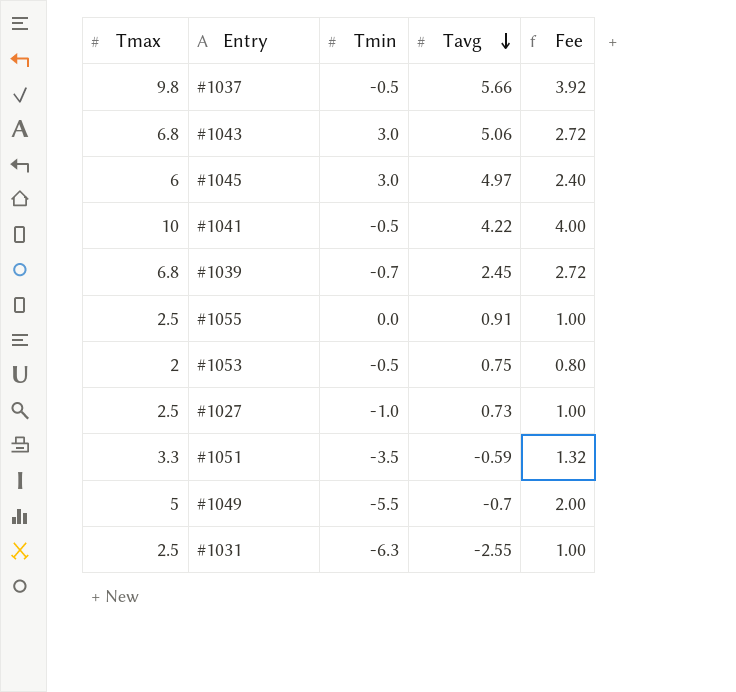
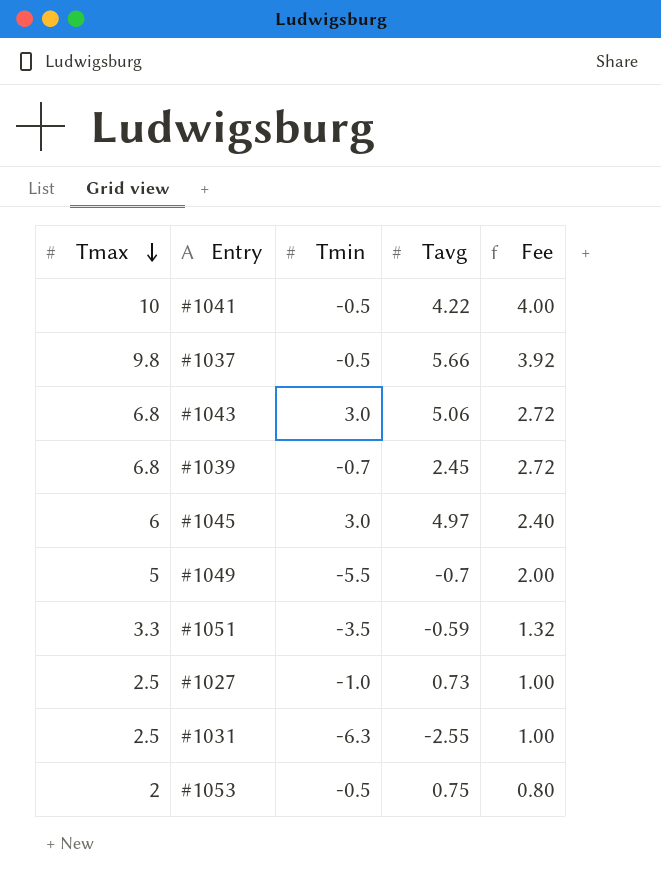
row order: Tavg descending -> Tmax descending
row #1055: 2.5 | 0.0 | 0.91 | 1.00 -> none

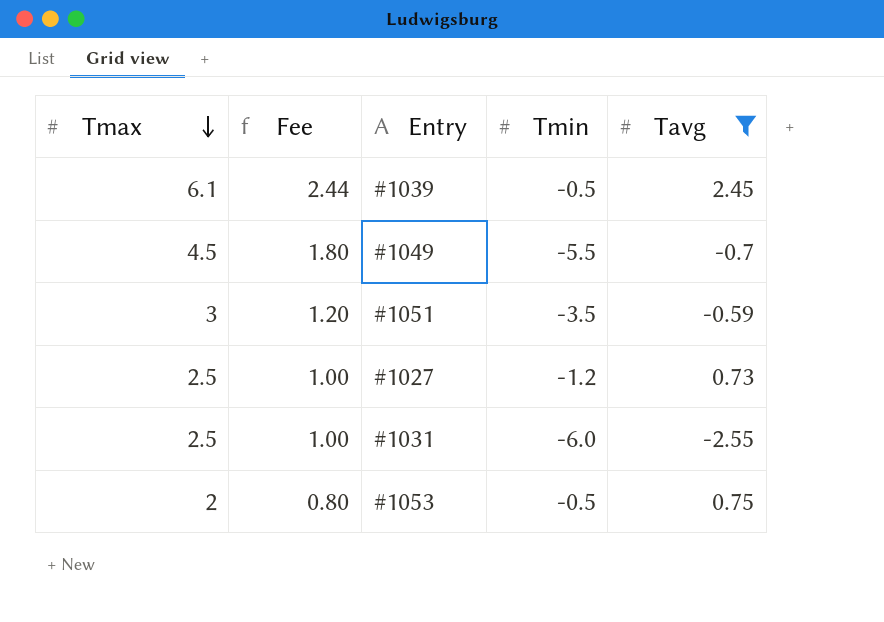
filter: none -> Tavg <= 2.45
column Fee | position: 5 -> 2
#1039 | Tmax: 6.8 -> 6.1
#1039 | Fee: 2.72 -> 2.44
#1039 | Tmin: -0.7 -> -0.5
#1049 | Tmax: 5 -> 4.5
#1049 | Fee: 2.00 -> 1.80
#1051 | Tmax: 3.3 -> 3
#1051 | Fee: 1.32 -> 1.20
#1027 | Tmin: -1.0 -> -1.2
#1031 | Tmin: -6.3 -> -6.0

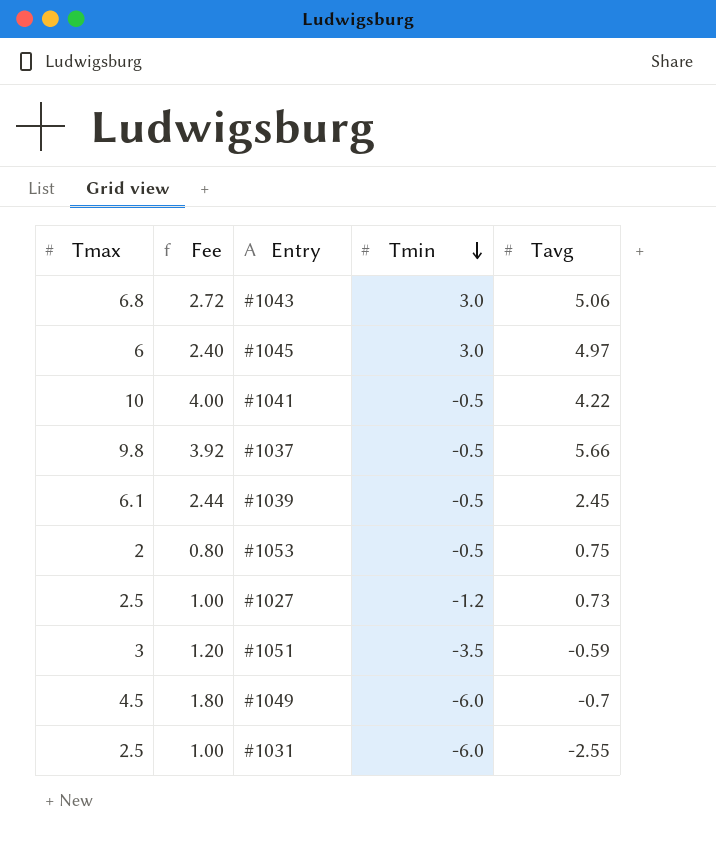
filter: Tavg <= 2.45 -> none
row order: Tmax descending -> Tmin descending
#1049 | Tmin: -5.5 -> -6.0

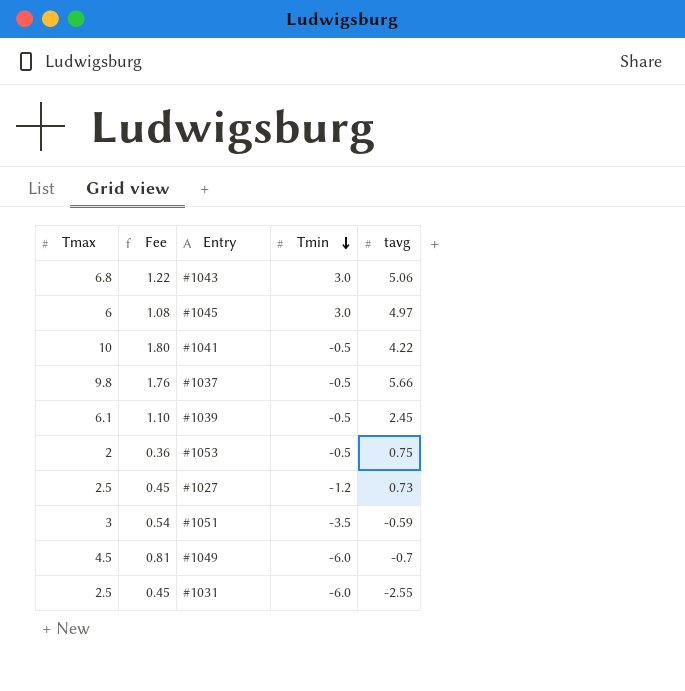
column Fee | formula: [Tmax] * 0.4 -> [Tmax] * 0.18
column name: Tavg -> tavg

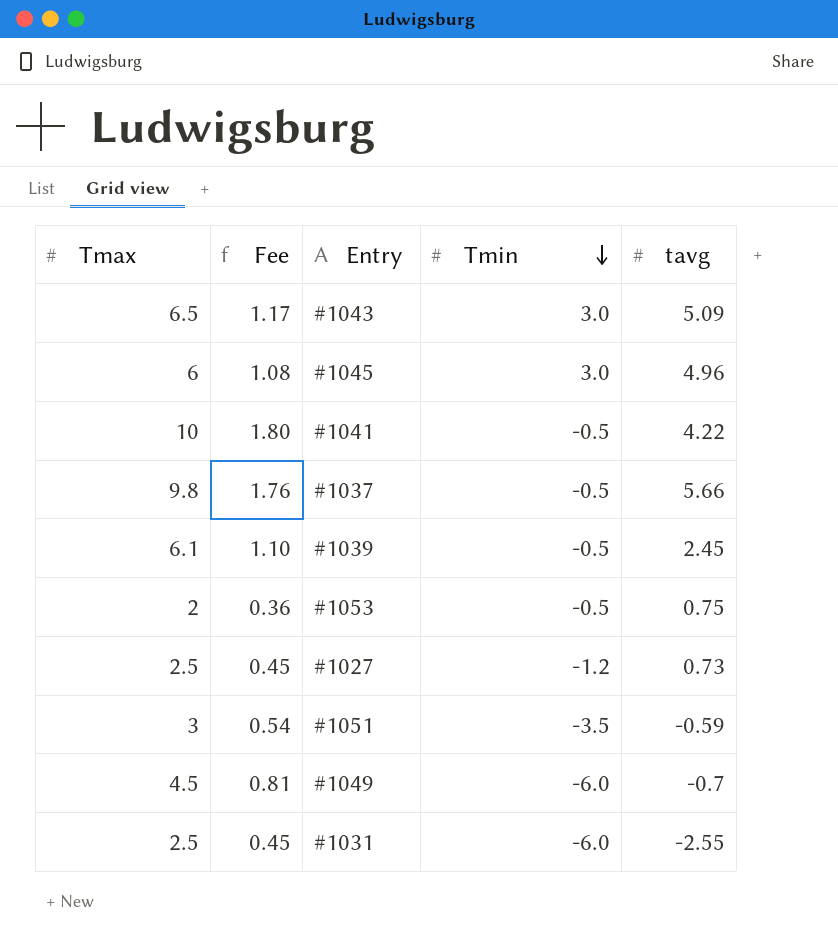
#1043 | Tmax: 6.8 -> 6.5
#1043 | Fee: 1.22 -> 1.17
#1043 | tavg: 5.06 -> 5.09
#1045 | tavg: 4.97 -> 4.96

